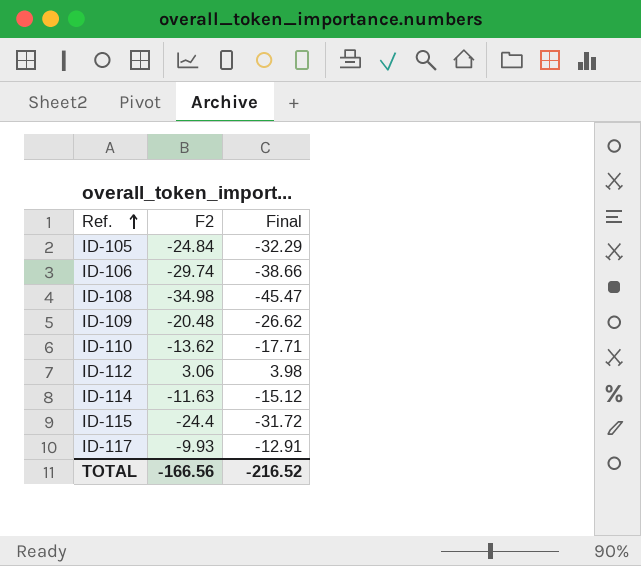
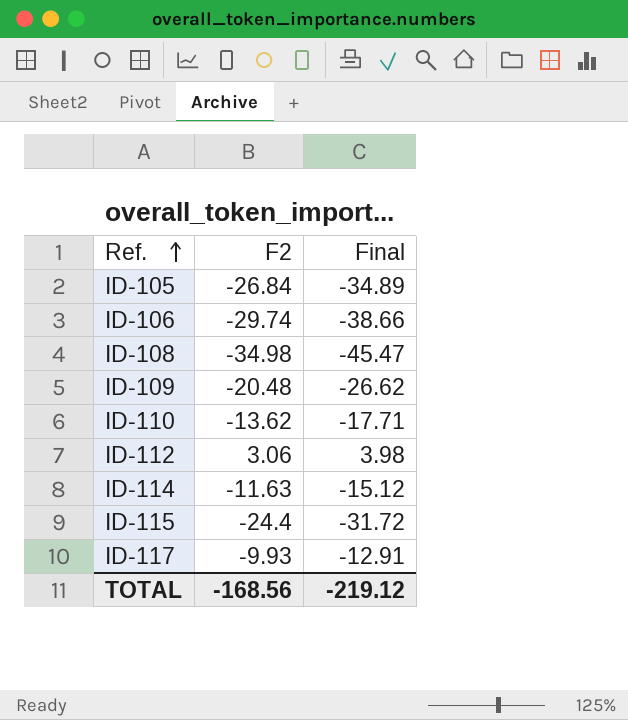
ID-105 | F2: -24.84 -> -26.84
ID-105 | Final: -32.29 -> -34.89
TOTAL | F2: -166.56 -> -168.56
TOTAL | Final: -216.52 -> -219.12

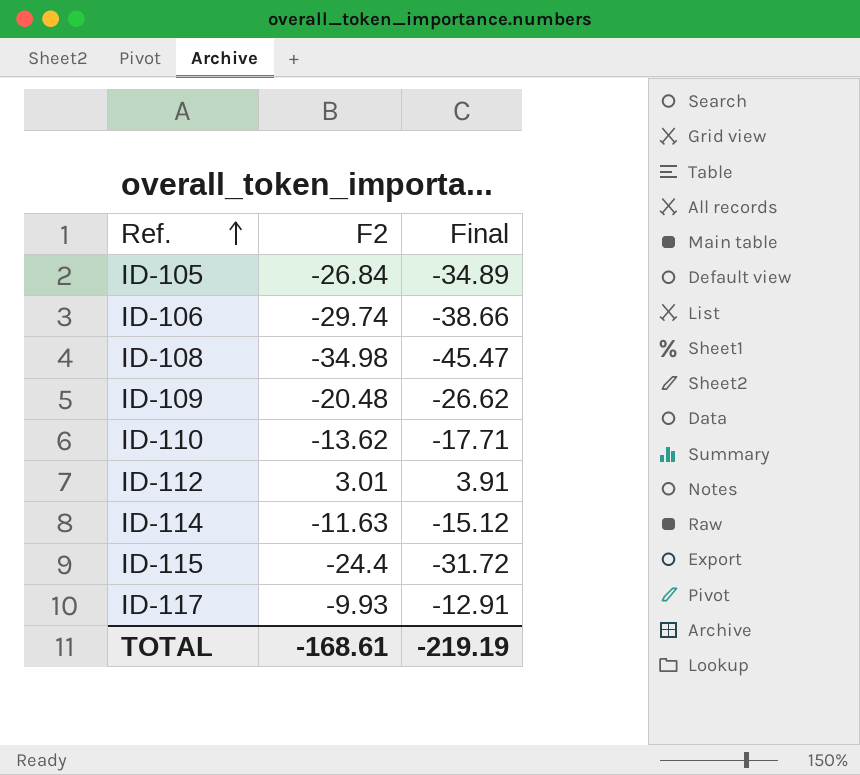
ID-112 | F2: 3.06 -> 3.01
ID-112 | Final: 3.98 -> 3.91
TOTAL | F2: -168.56 -> -168.61
TOTAL | Final: -219.12 -> -219.19

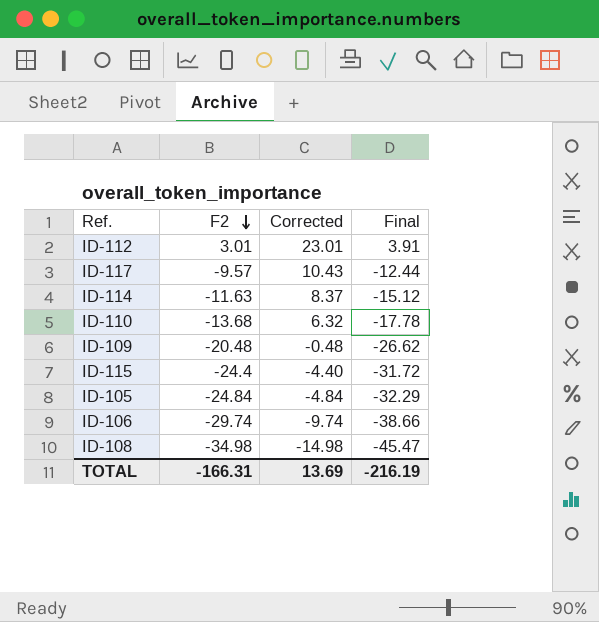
row order: Ref. ascending -> F2 descending
column Corrected | formula: none -> [F2] + 20
ID-117 | F2: -9.93 -> -9.57
ID-117 | Final: -12.91 -> -12.44
ID-110 | F2: -13.62 -> -13.68
ID-110 | Final: -17.71 -> -17.78
ID-105 | F2: -26.84 -> -24.84
ID-105 | Final: -34.89 -> -32.29
TOTAL | F2: -168.61 -> -166.31
TOTAL | Final: -219.19 -> -216.19

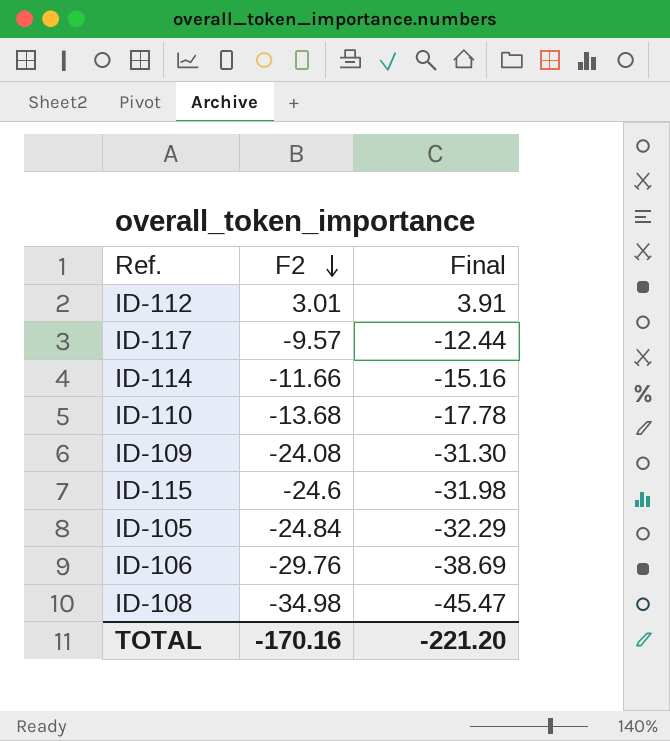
column Corrected | formula: [F2] + 20 -> none
ID-114 | F2: -11.63 -> -11.66
ID-114 | Final: -15.12 -> -15.16
ID-109 | F2: -20.48 -> -24.08
ID-109 | Final: -26.62 -> -31.30
ID-115 | F2: -24.4 -> -24.6
ID-115 | Final: -31.72 -> -31.98
ID-106 | F2: -29.74 -> -29.76
ID-106 | Final: -38.66 -> -38.69
TOTAL | F2: -166.31 -> -170.16
TOTAL | Final: -216.19 -> -221.20

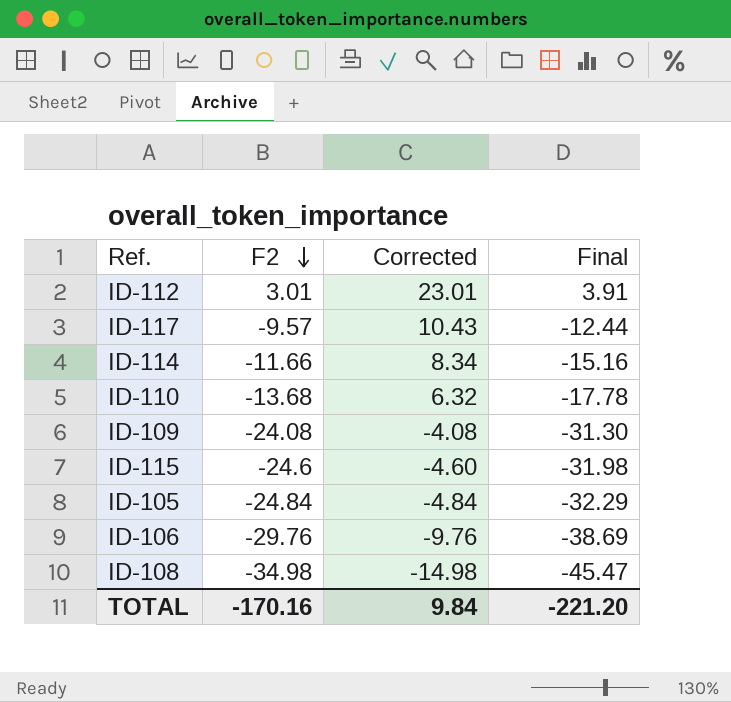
column Corrected | formula: none -> [F2] + 20

